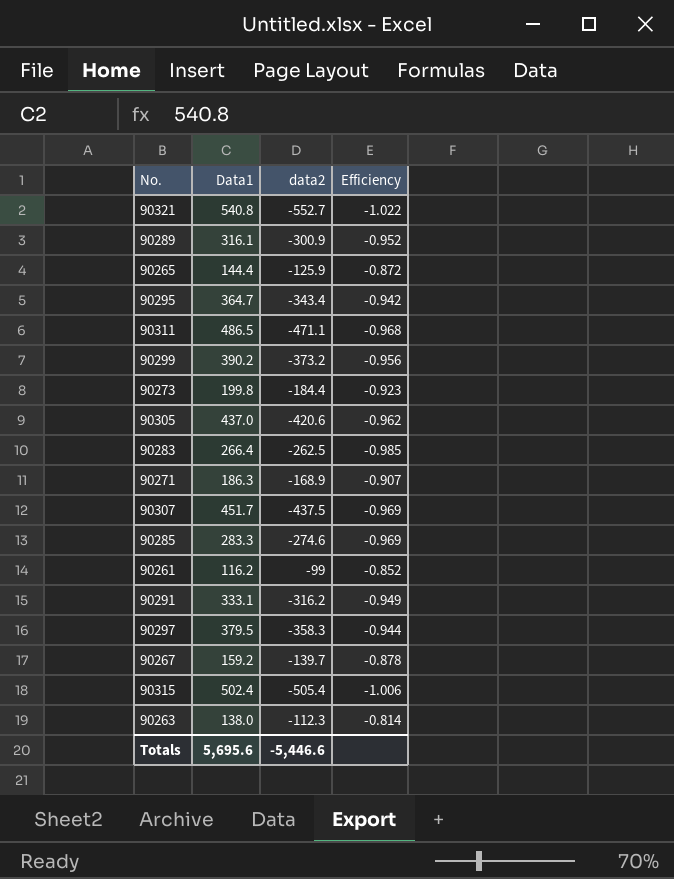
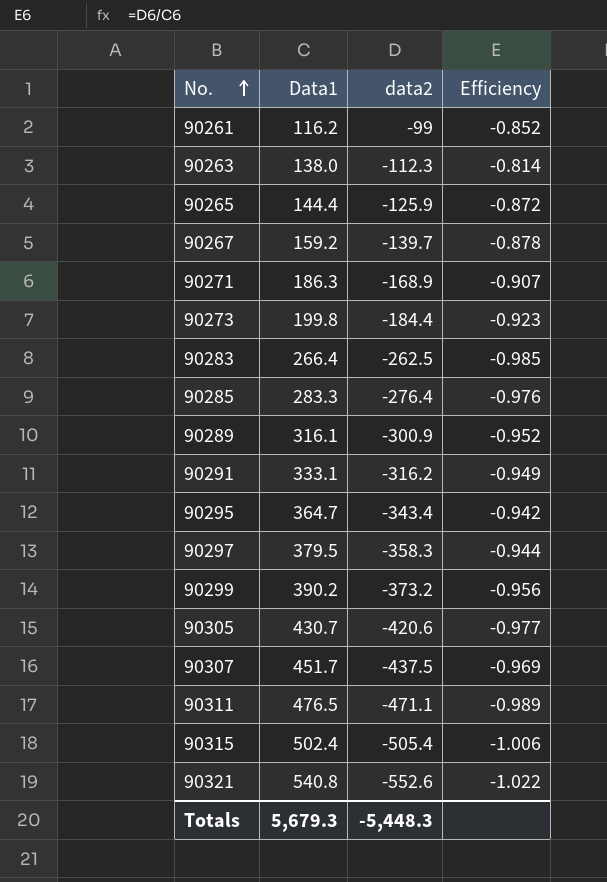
row order: none -> No. ascending
90285 | data2: -274.6 -> -276.4
90285 | Efficiency: -0.969 -> -0.976
90305 | Data1: 437.0 -> 430.7
90305 | Efficiency: -0.962 -> -0.977
90311 | Data1: 486.5 -> 476.5
90311 | Efficiency: -0.968 -> -0.989
90321 | data2: -552.7 -> -552.6
Totals | Data1: 5,695.6 -> 5,679.3
Totals | data2: -5,446.6 -> -5,448.3

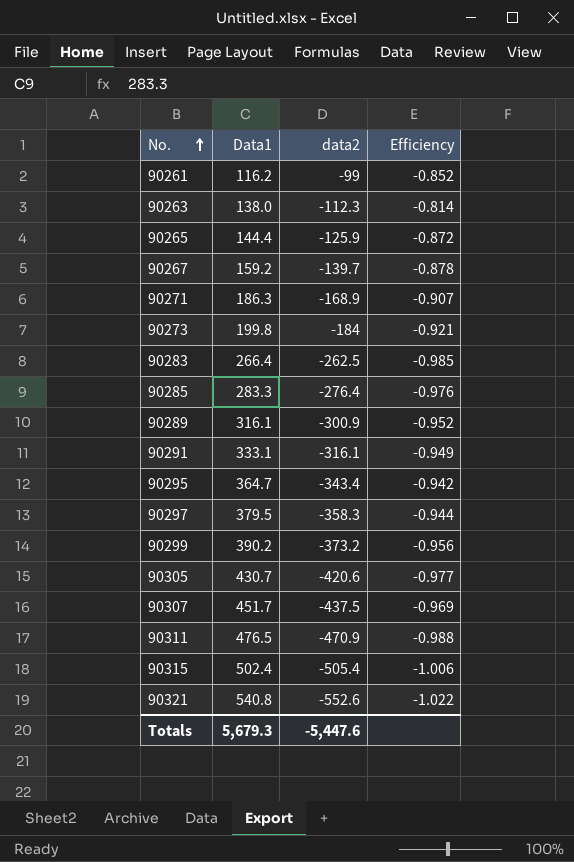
90273 | data2: -184.4 -> -184
90273 | Efficiency: -0.923 -> -0.921
90291 | data2: -316.2 -> -316.1
90311 | data2: -471.1 -> -470.9
90311 | Efficiency: -0.989 -> -0.988
Totals | data2: -5,448.3 -> -5,447.6

